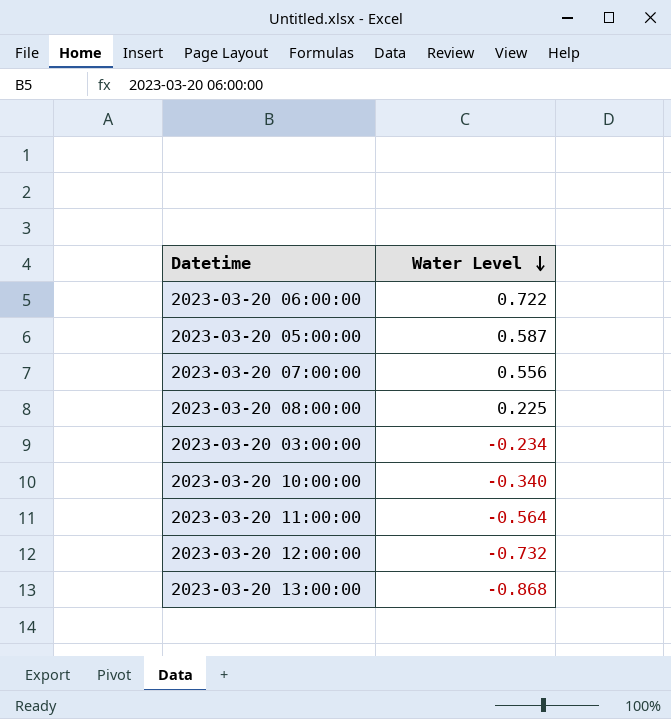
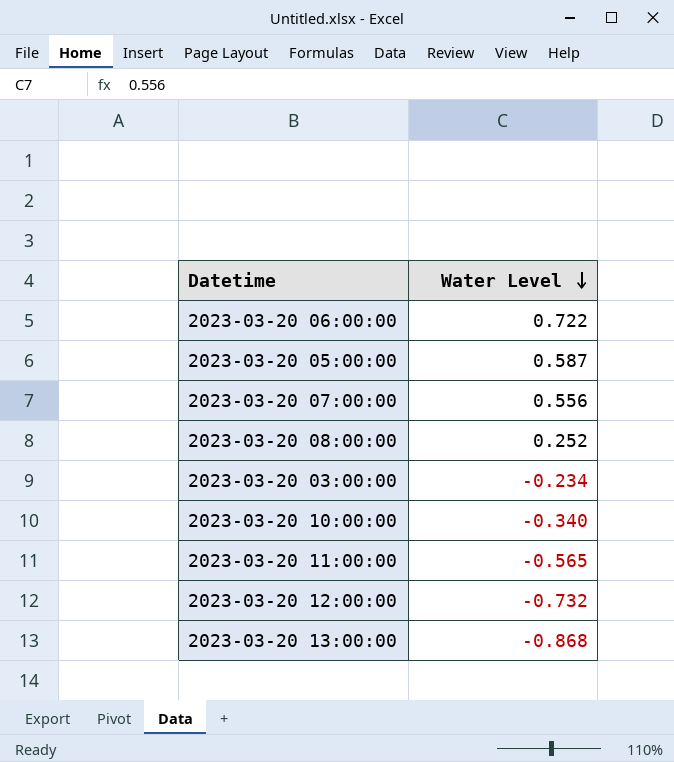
2023-03-20 08:00:00 | Water Level: 0.225 -> 0.252
2023-03-20 11:00:00 | Water Level: -0.564 -> -0.565

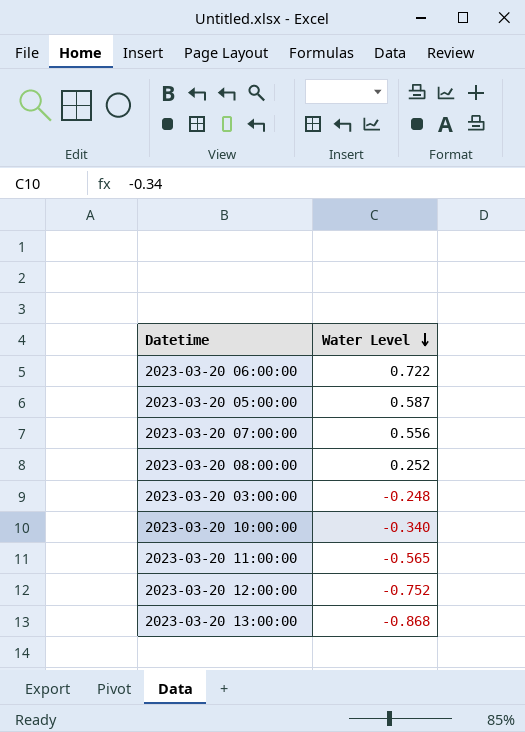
2023-03-20 03:00:00 | Water Level: -0.234 -> -0.248
2023-03-20 12:00:00 | Water Level: -0.732 -> -0.752

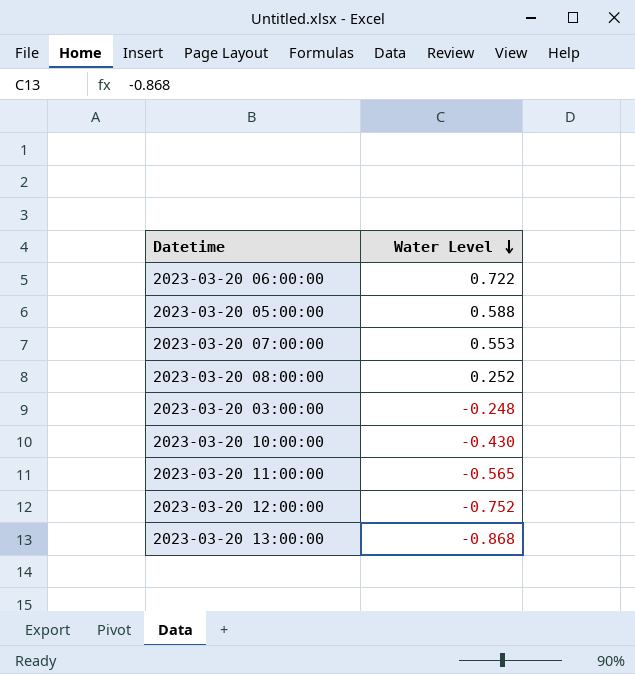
2023-03-20 05:00:00 | Water Level: 0.587 -> 0.588
2023-03-20 07:00:00 | Water Level: 0.556 -> 0.553
2023-03-20 10:00:00 | Water Level: -0.340 -> -0.430

